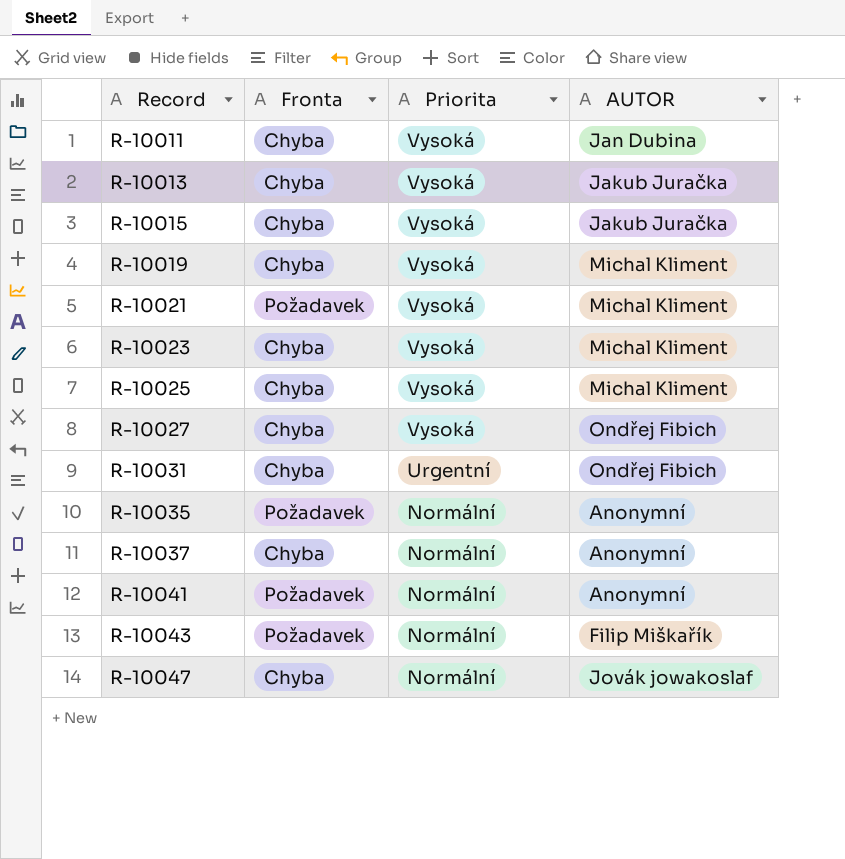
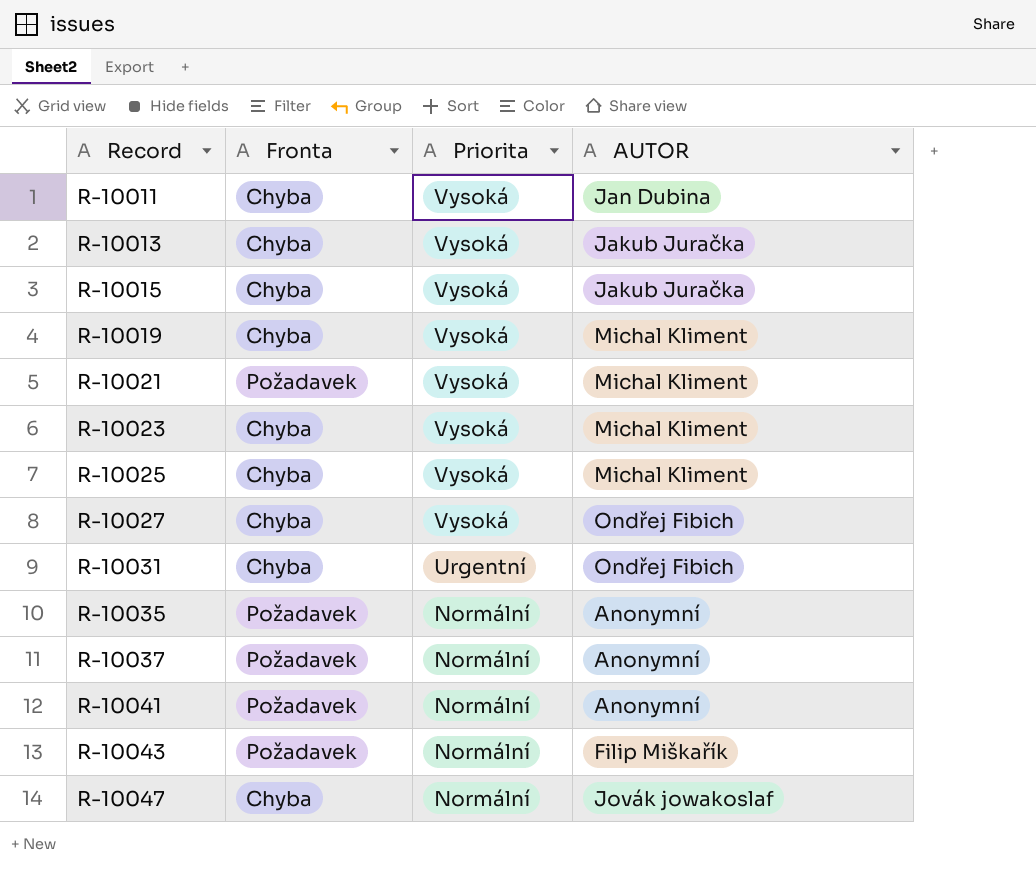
R-10037 | Fronta: Chyba -> Požadavek

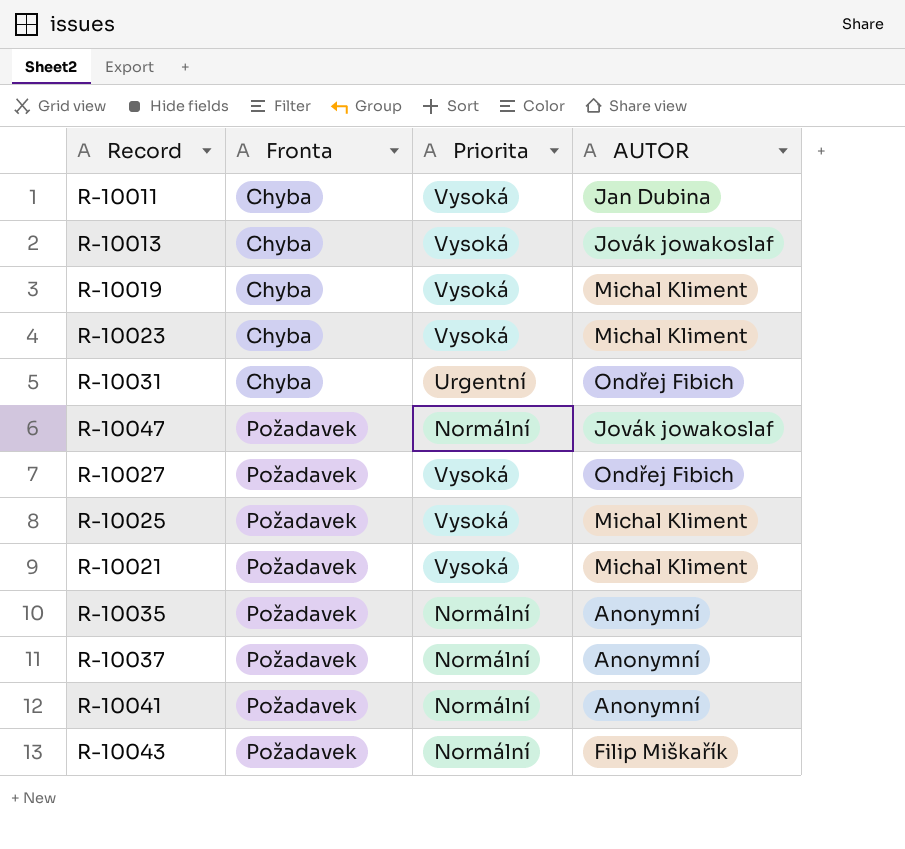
row order: Record ascending -> Fronta ascending
row R-10015: Chyba | Vysoká | Jakub Juračka -> none
R-10013 | AUTOR: Jakub Juračka -> Jovák jowakoslaf
R-10047 | Fronta: Chyba -> Požadavek
R-10027 | Fronta: Chyba -> Požadavek
R-10025 | Fronta: Chyba -> Požadavek

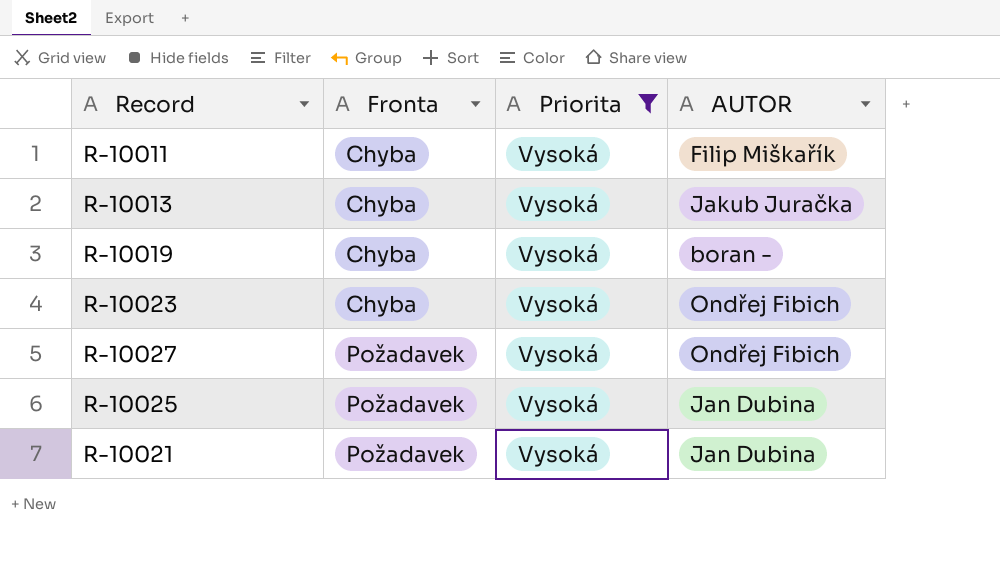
filter: none -> Priorita = Vysoká
R-10011 | AUTOR: Jan Dubina -> Filip Miškařík
R-10013 | AUTOR: Jovák jowakoslaf -> Jakub Juračka
R-10019 | AUTOR: Michal Kliment -> boran -
R-10023 | AUTOR: Michal Kliment -> Ondřej Fibich
R-10025 | AUTOR: Michal Kliment -> Jan Dubina
R-10021 | AUTOR: Michal Kliment -> Jan Dubina

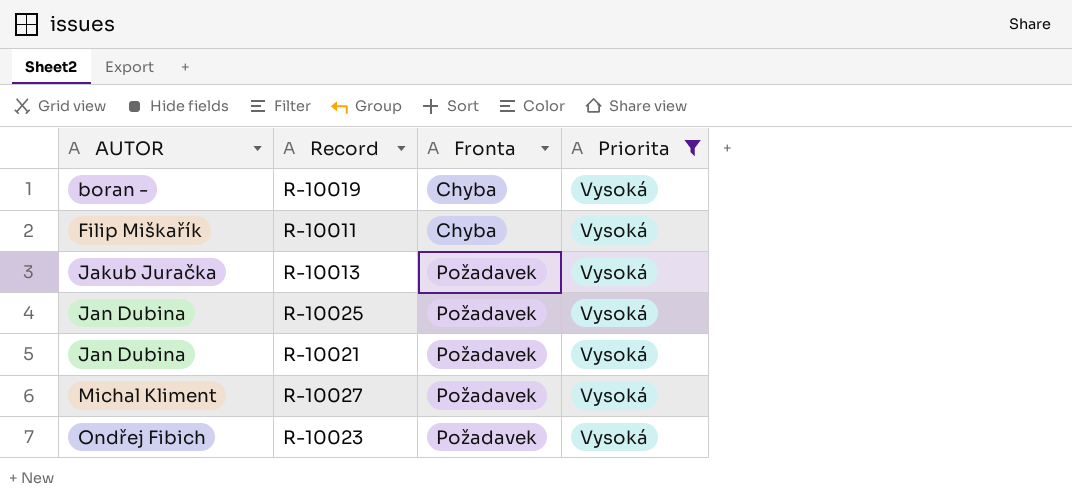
row order: Fronta ascending -> AUTOR ascending
column AUTOR | position: 4 -> 1
R-10013 | Fronta: Chyba -> Požadavek
R-10027 | AUTOR: Ondřej Fibich -> Michal Kliment
R-10023 | Fronta: Chyba -> Požadavek

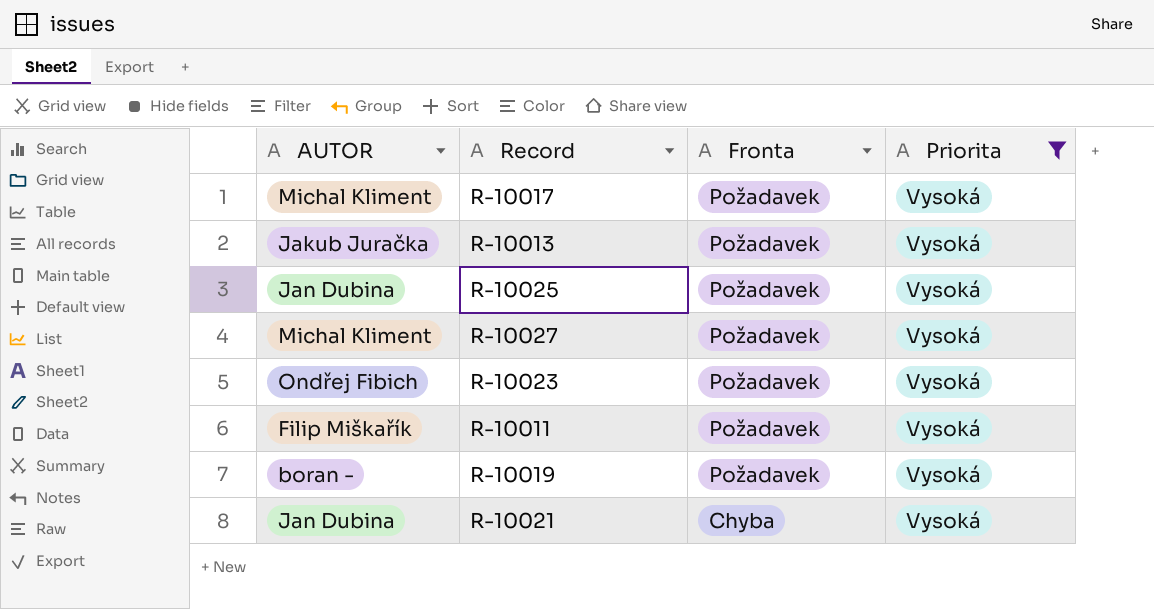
row order: AUTOR ascending -> Fronta descending
row R-10017: none -> Michal Kliment | Požadavek | Vysoká
R-10011 | Fronta: Chyba -> Požadavek
R-10019 | Fronta: Chyba -> Požadavek
R-10021 | Fronta: Požadavek -> Chyba

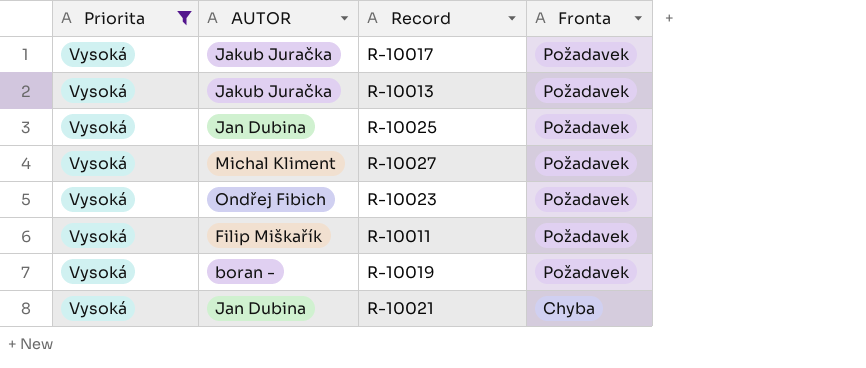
column Priorita | position: 4 -> 1
R-10017 | AUTOR: Michal Kliment -> Jakub Juračka

